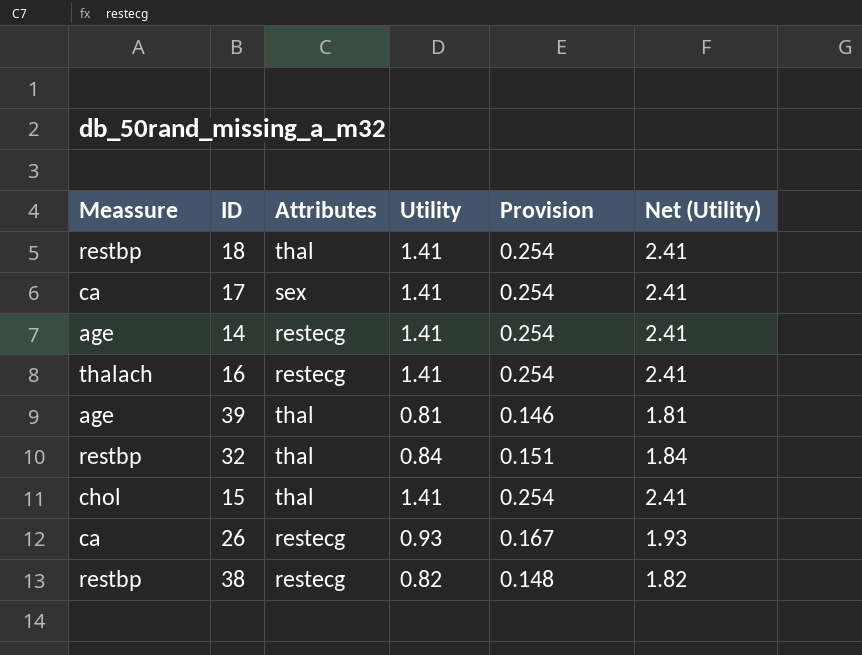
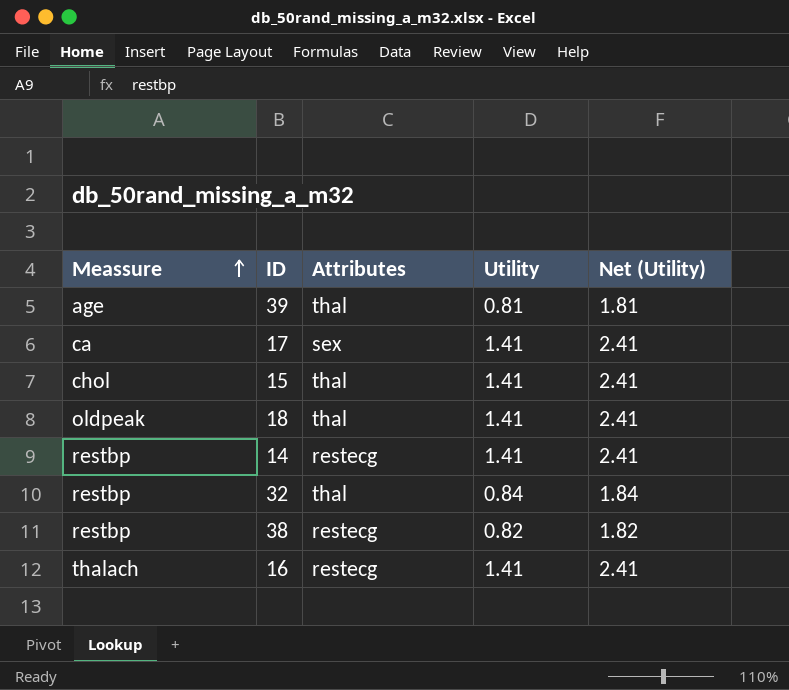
row order: none -> Meassure ascending
column Provision | formula: [Utility] * 0.18 -> none
row 26: ca | restecg | 0.93 | 0.167 | 1.93 -> none
18 | Meassure: restbp -> oldpeak
14 | Meassure: age -> restbp

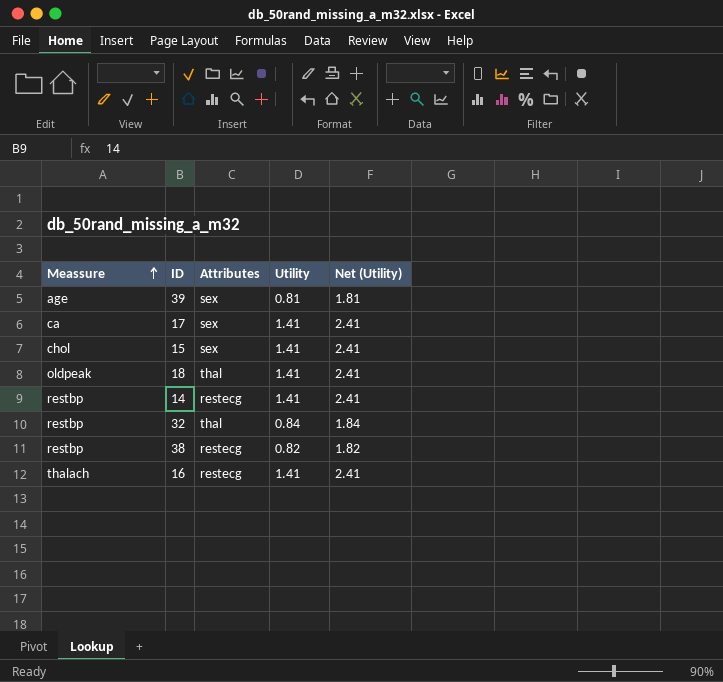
39 | Attributes: thal -> sex
15 | Attributes: thal -> sex

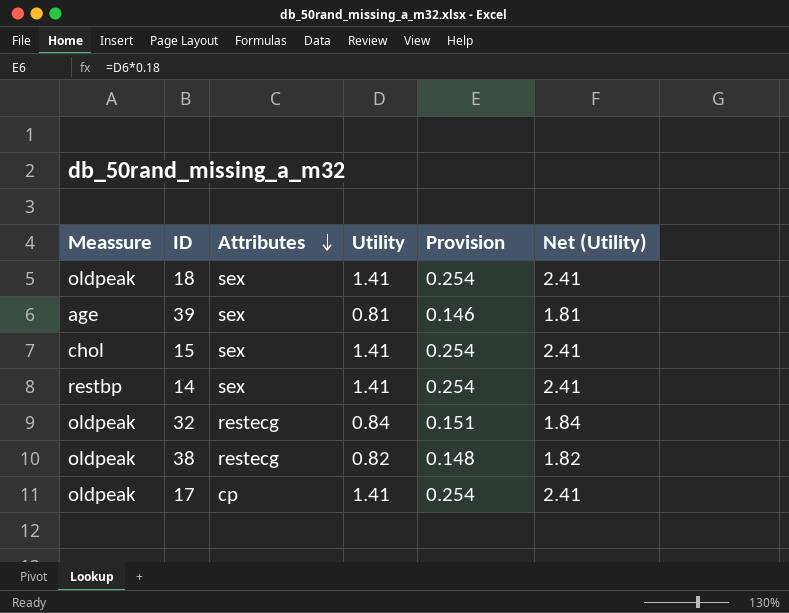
row order: Meassure ascending -> Attributes descending
column Provision | formula: none -> [Utility] * 0.18
row 16: thalach | restecg | 1.41 | 2.41 -> none
18 | Attributes: thal -> sex
14 | Attributes: restecg -> sex
32 | Meassure: restbp -> oldpeak
32 | Attributes: thal -> restecg
38 | Meassure: restbp -> oldpeak
17 | Meassure: ca -> oldpeak
17 | Attributes: sex -> cp

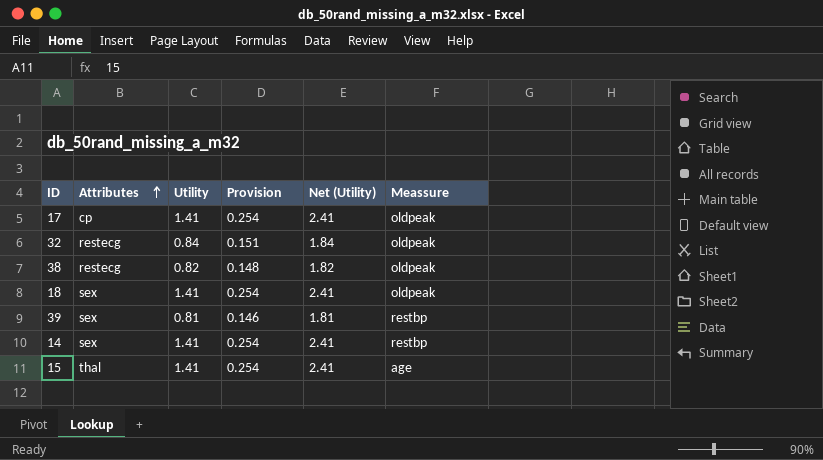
row order: Attributes descending -> Attributes ascending
column Meassure | position: 1 -> 6
39 | Meassure: age -> restbp
15 | Attributes: sex -> thal
15 | Meassure: chol -> age

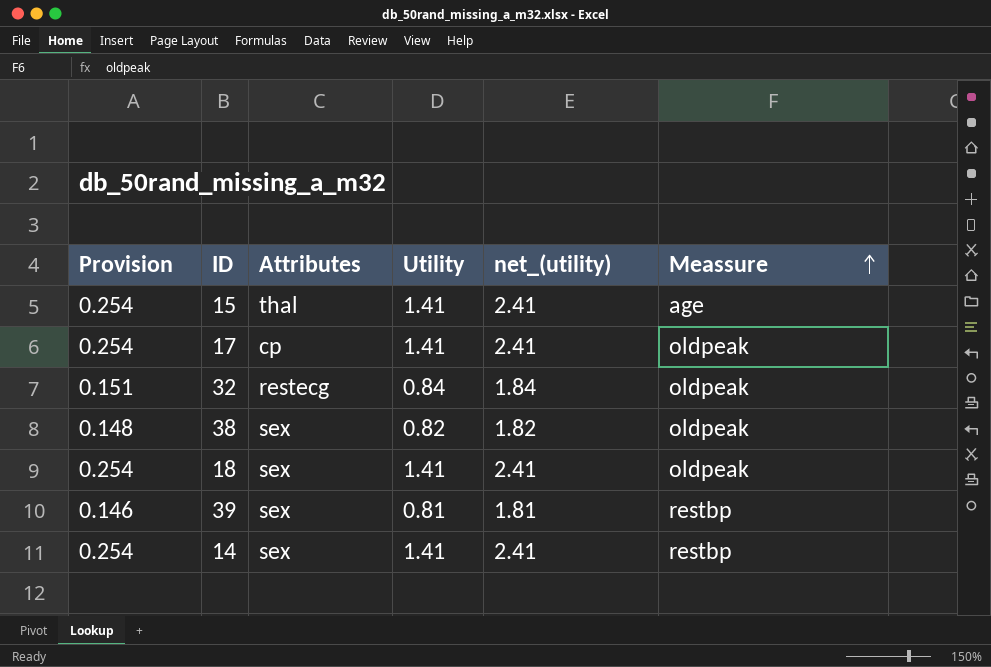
row order: Attributes ascending -> Meassure ascending
column Provision | position: 4 -> 1
column name: Net (Utility) -> net_(utility)
38 | Attributes: restecg -> sex

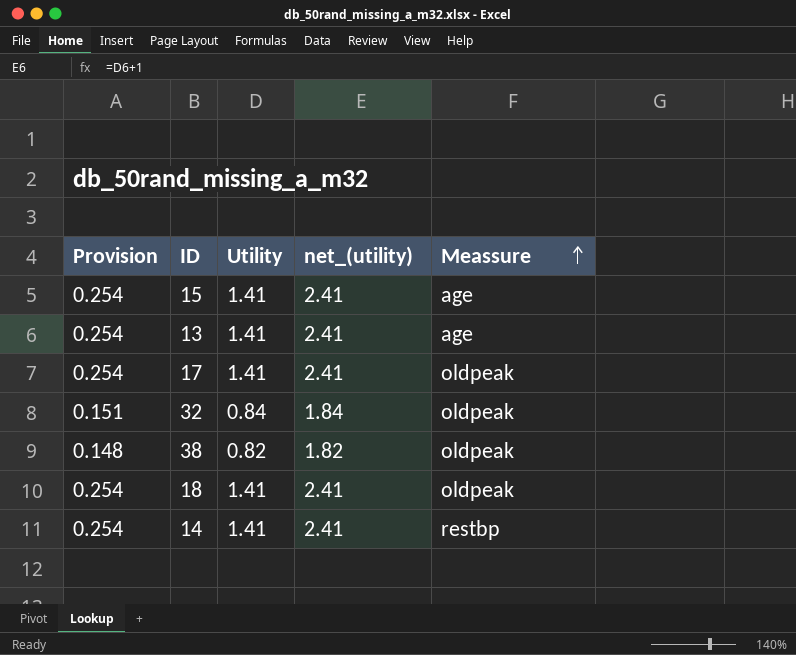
column Attributes | position: 3 -> none
row 39: 0.146 | sex | 0.81 | 1.81 | restbp -> none
row 13: none -> 0.254 | 1.41 | 2.41 | age

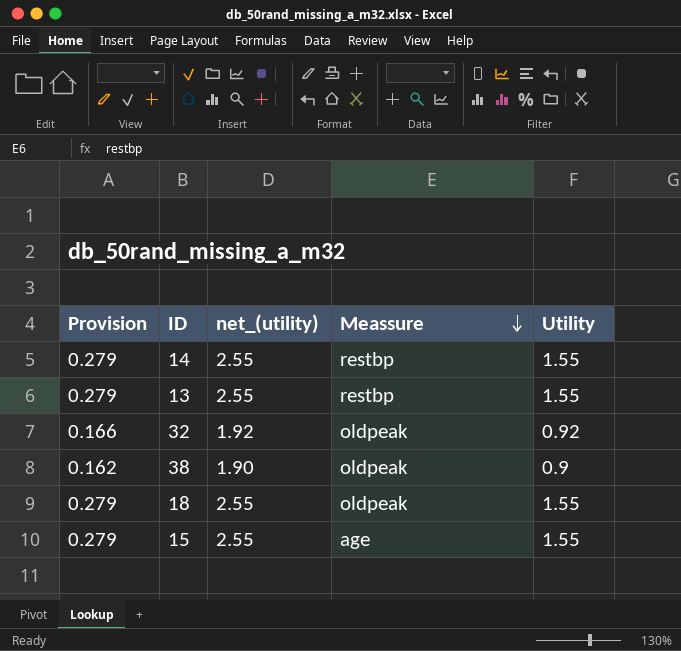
row order: Meassure ascending -> Meassure descending
column Utility | position: 3 -> 5
row 17: 0.254 | 1.41 | 2.41 | oldpeak -> none
14 | Provision: 0.254 -> 0.279
14 | net_(utility): 2.41 -> 2.55
14 | Utility: 1.41 -> 1.55
13 | Provision: 0.254 -> 0.279
13 | net_(utility): 2.41 -> 2.55
13 | Meassure: age -> restbp
13 | Utility: 1.41 -> 1.55
32 | Provision: 0.151 -> 0.166
32 | net_(utility): 1.84 -> 1.92
32 | Utility: 0.84 -> 0.92
38 | Provision: 0.148 -> 0.162
38 | net_(utility): 1.82 -> 1.90
38 | Utility: 0.82 -> 0.9
18 | Provision: 0.254 -> 0.279
18 | net_(utility): 2.41 -> 2.55
18 | Utility: 1.41 -> 1.55
15 | Provision: 0.254 -> 0.279
15 | net_(utility): 2.41 -> 2.55
15 | Utility: 1.41 -> 1.55

